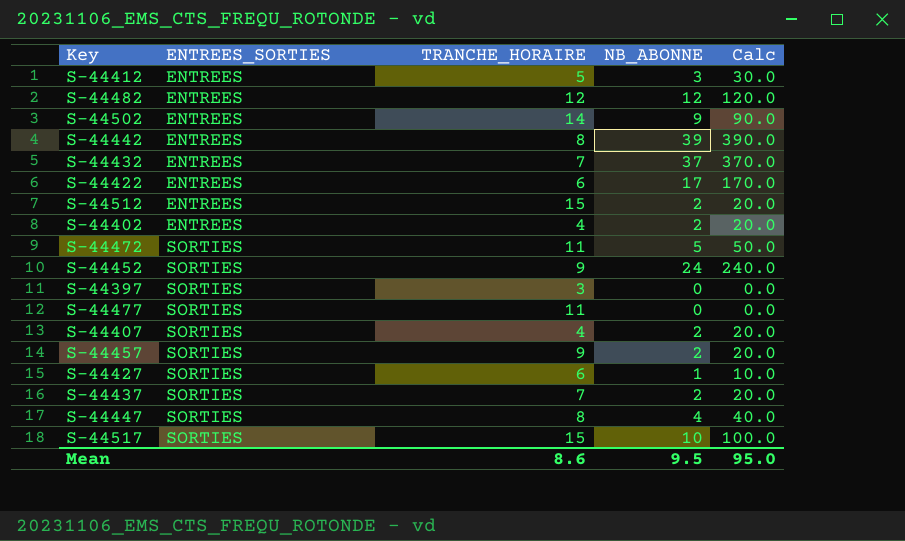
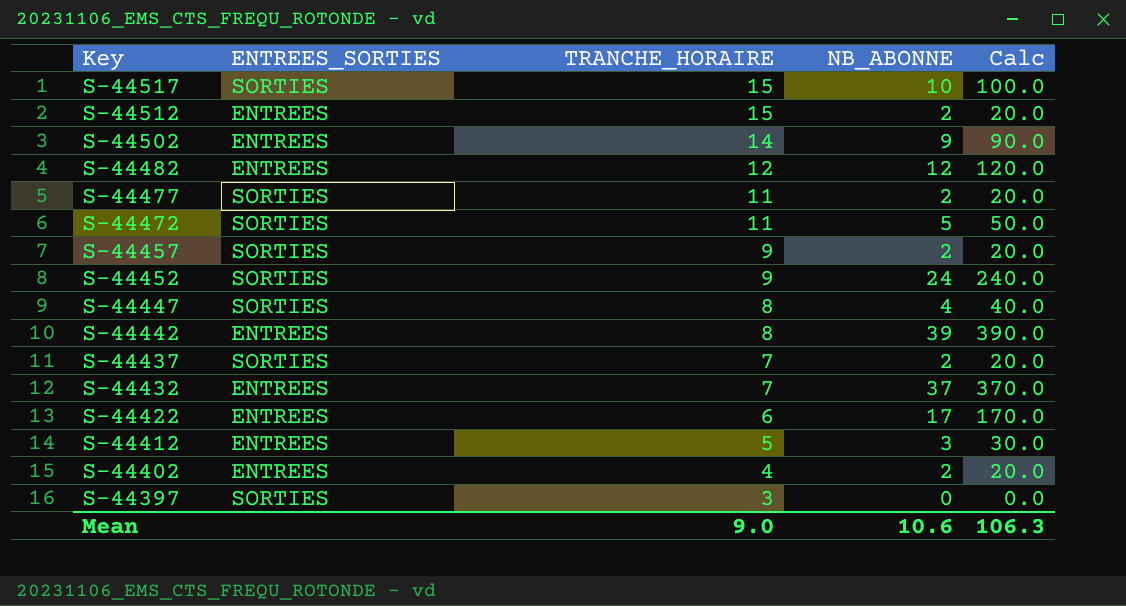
row order: ENTREES_SORTIES ascending -> Key descending
row S-44407: SORTIES | 4 | 2 | 20.0 -> none
row S-44427: SORTIES | 6 | 1 | 10.0 -> none
S-44477 | NB_ABONNE: 0 -> 2
S-44477 | Calc: 0.0 -> 20.0
Mean | TRANCHE_HORAIRE: 8.6 -> 9.0
Mean | NB_ABONNE: 9.5 -> 10.6
Mean | Calc: 95.0 -> 106.3

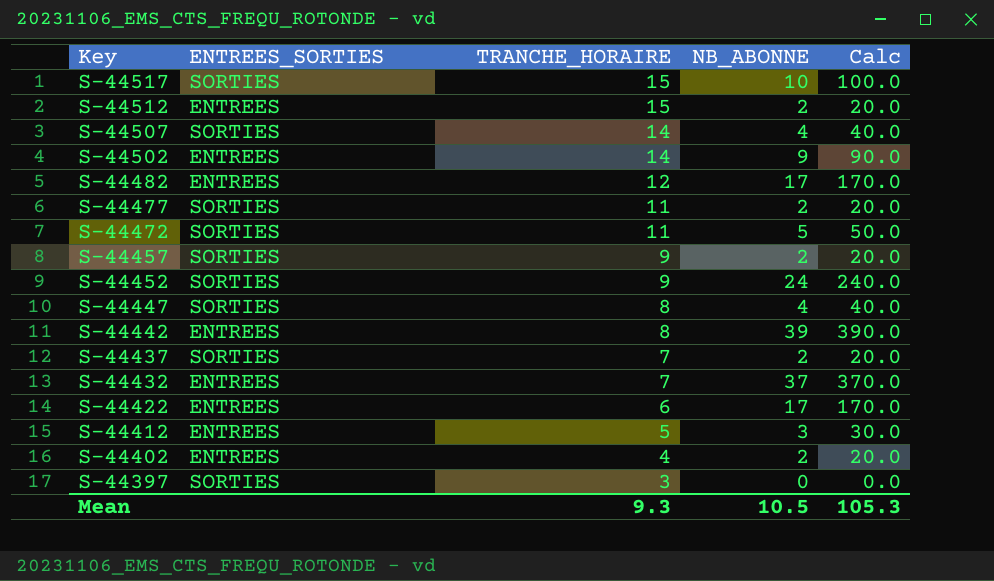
row S-44507: none -> SORTIES | 14 | 4 | 40.0
S-44482 | NB_ABONNE: 12 -> 17
S-44482 | Calc: 120.0 -> 170.0
Mean | TRANCHE_HORAIRE: 9.0 -> 9.3
Mean | NB_ABONNE: 10.6 -> 10.5
Mean | Calc: 106.3 -> 105.3

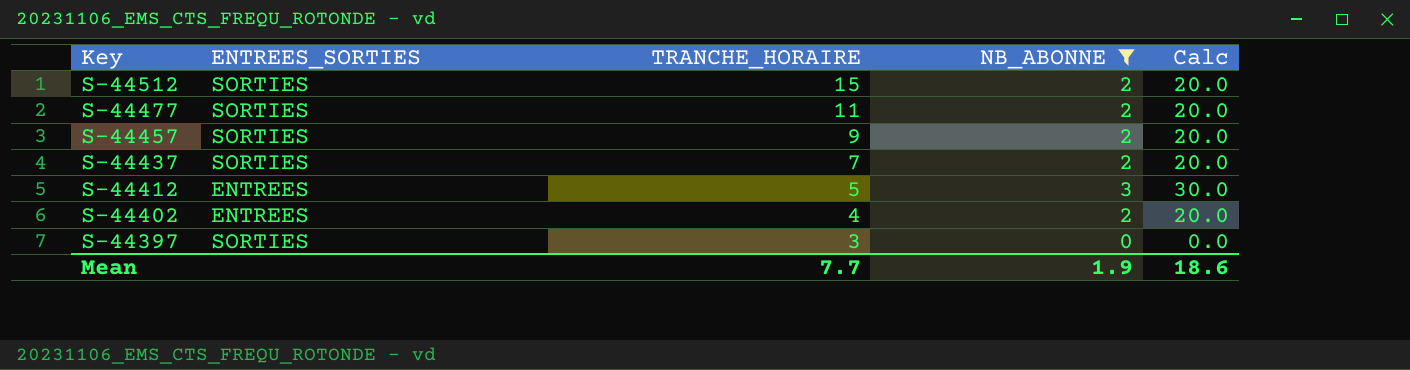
filter: none -> NB_ABONNE <= 3
S-44512 | ENTREES_SORTIES: ENTREES -> SORTIES
Mean | TRANCHE_HORAIRE: 9.3 -> 7.7
Mean | NB_ABONNE: 10.5 -> 1.9
Mean | Calc: 105.3 -> 18.6

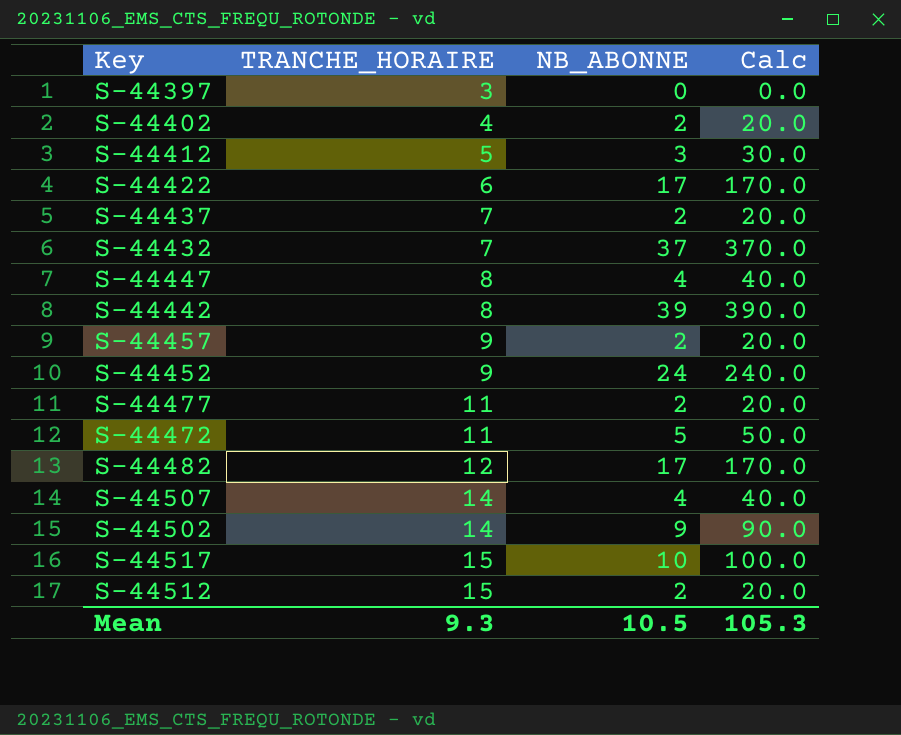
filter: NB_ABONNE <= 3 -> none
row order: Key descending -> TRANCHE_HORAIRE ascending
column ENTREES_SORTIES | position: 2 -> none
Mean | TRANCHE_HORAIRE: 7.7 -> 9.3
Mean | NB_ABONNE: 1.9 -> 10.5
Mean | Calc: 18.6 -> 105.3

